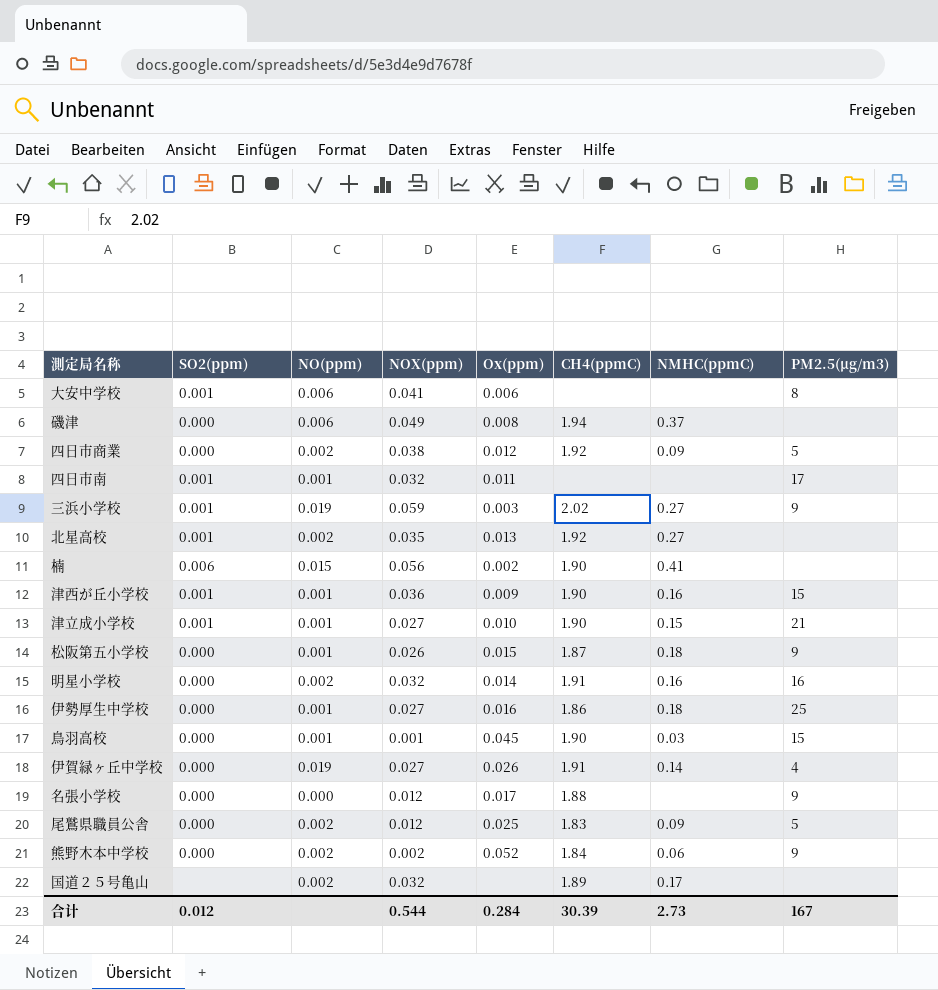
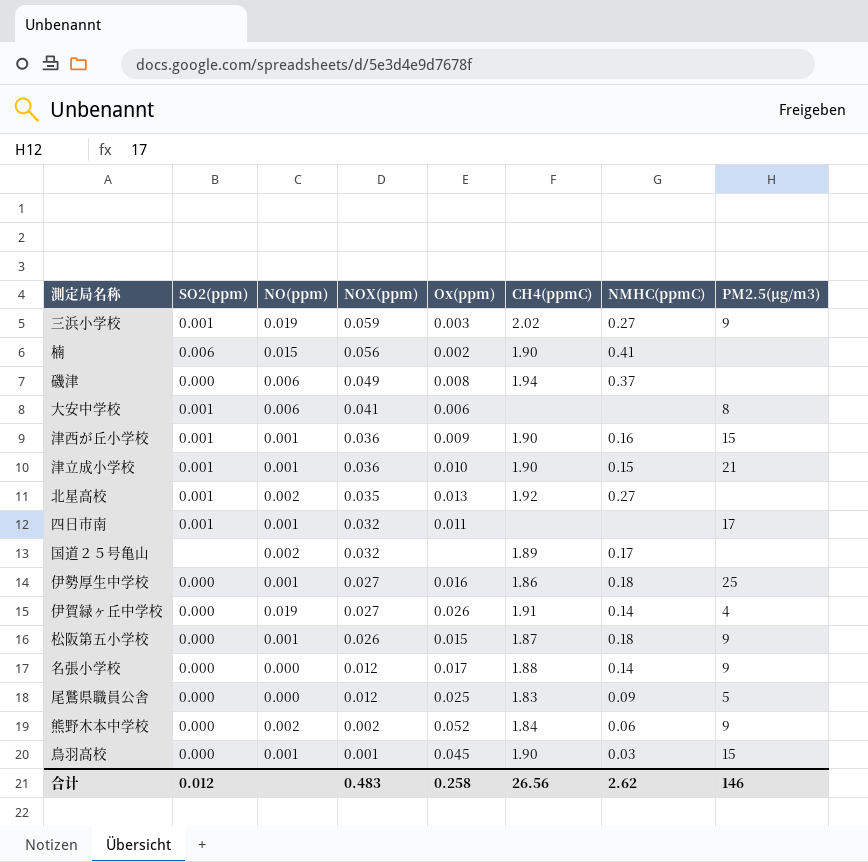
row order: none -> NOX(ppm) descending
row 四日市商業: 0.000 | 0.002 | 0.038 | 0.012 | 1.92 | 0.09 | 5 -> none
row 明星小学校: 0.000 | 0.002 | 0.032 | 0.014 | 1.91 | 0.16 | 16 -> none
津立成小学校 | NOX(ppm): 0.027 -> 0.036
名張小学校 | NMHC(ppmC): none -> 0.14
尾鷲県職員公舎 | NO(ppm): 0.002 -> 0.000
合计 | NOX(ppm): 0.544 -> 0.483
合计 | Ox(ppm): 0.284 -> 0.258
合计 | CH4(ppmC): 30.39 -> 26.56
合计 | NMHC(ppmC): 2.73 -> 2.62
合计 | PM2.5(μg/m3): 167 -> 146

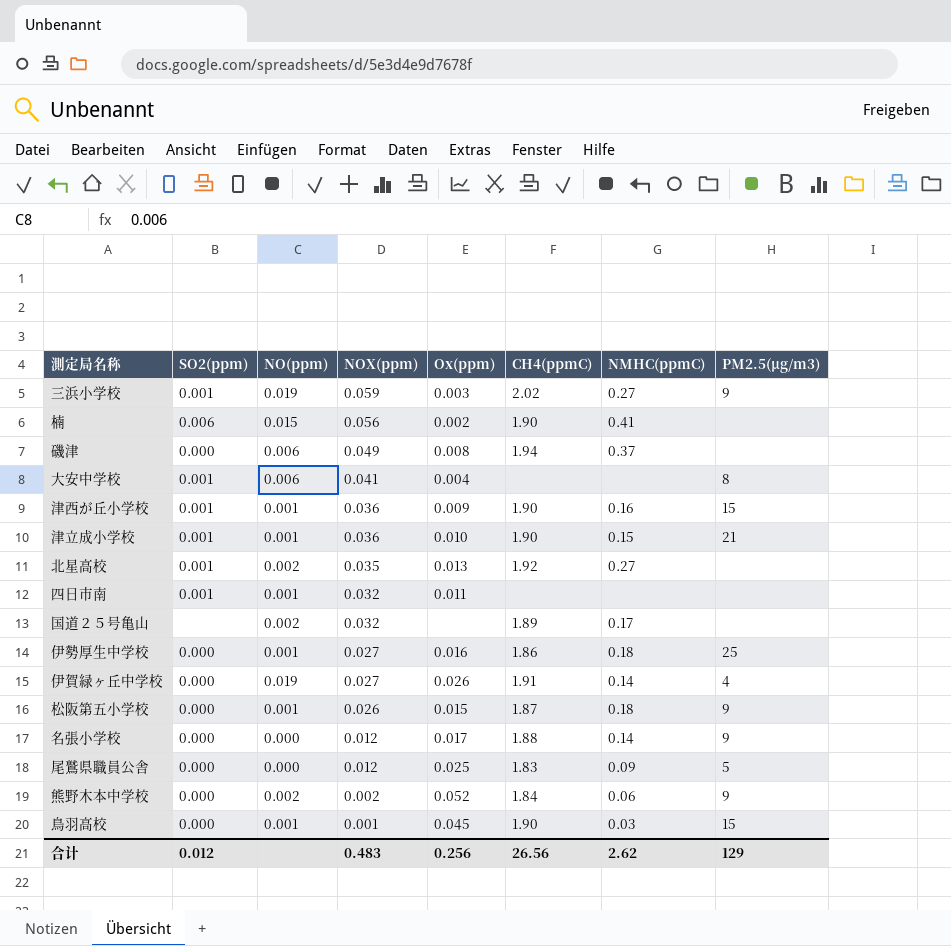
大安中学校 | Ox(ppm): 0.006 -> 0.004
四日市南 | PM2.5(μg/m3): 17 -> none
合计 | Ox(ppm): 0.258 -> 0.256
合计 | PM2.5(μg/m3): 146 -> 129

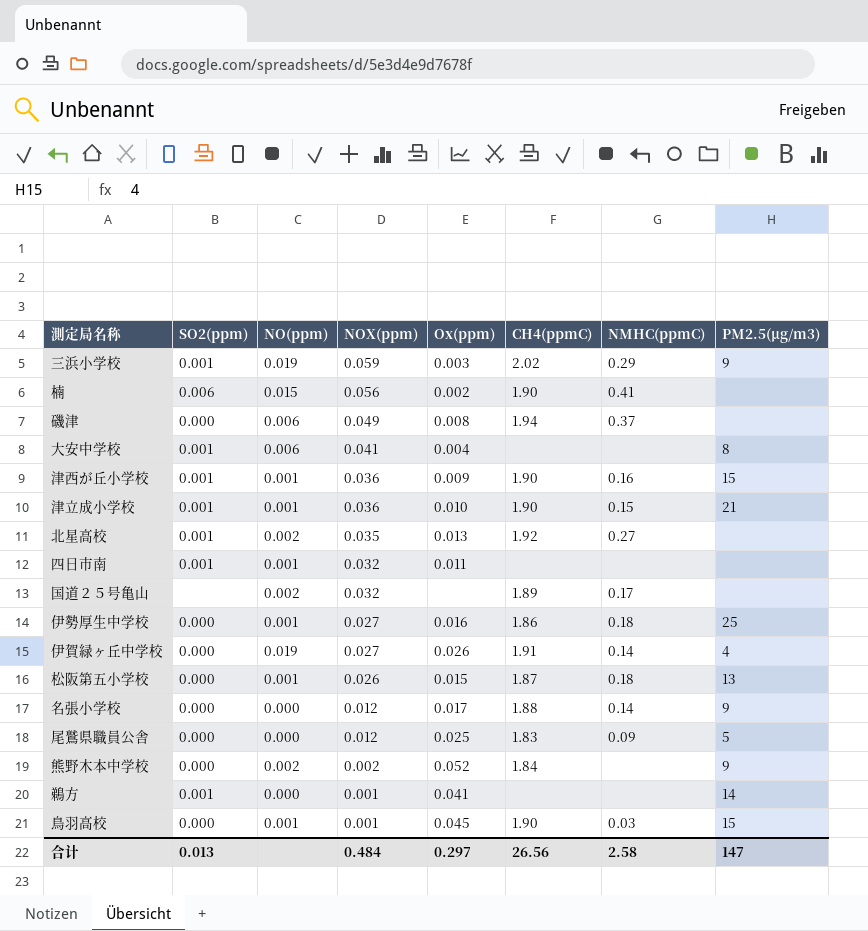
三浜小学校 | NMHC(ppmC): 0.27 -> 0.29
松阪第五小学校 | PM2.5(μg/m3): 9 -> 13
熊野木本中学校 | NMHC(ppmC): 0.06 -> none
row 鵜方: none -> 0.001 | 0.000 | 0.001 | 0.041 | none | none | 14
合计 | SO2(ppm): 0.012 -> 0.013
合计 | NOX(ppm): 0.483 -> 0.484
合计 | Ox(ppm): 0.256 -> 0.297
合计 | NMHC(ppmC): 2.62 -> 2.58
合计 | PM2.5(μg/m3): 129 -> 147

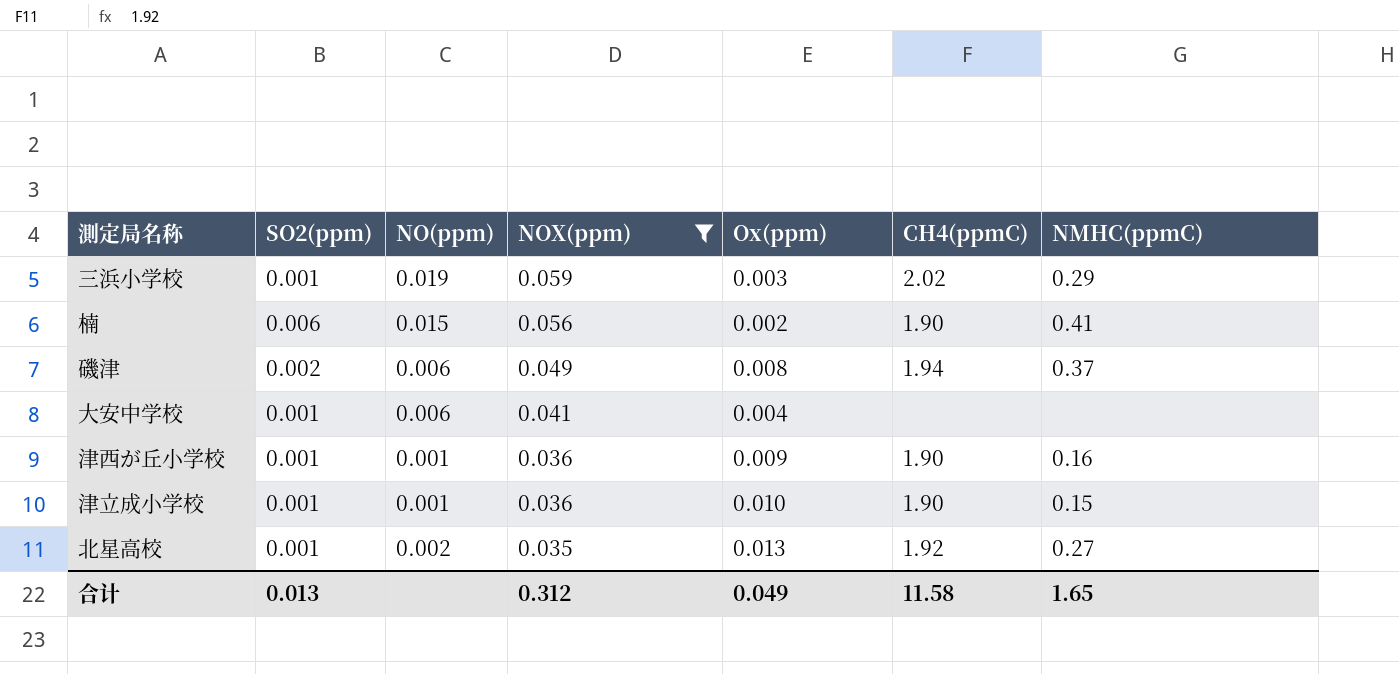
filter: none -> NOX(ppm) >= 0.035
column PM2.5(μg/m3) | position: 8 -> none
磯津 | SO2(ppm): 0.000 -> 0.002
合计 | NOX(ppm): 0.484 -> 0.312
合计 | Ox(ppm): 0.297 -> 0.049
合计 | CH4(ppmC): 26.56 -> 11.58
合计 | NMHC(ppmC): 2.58 -> 1.65

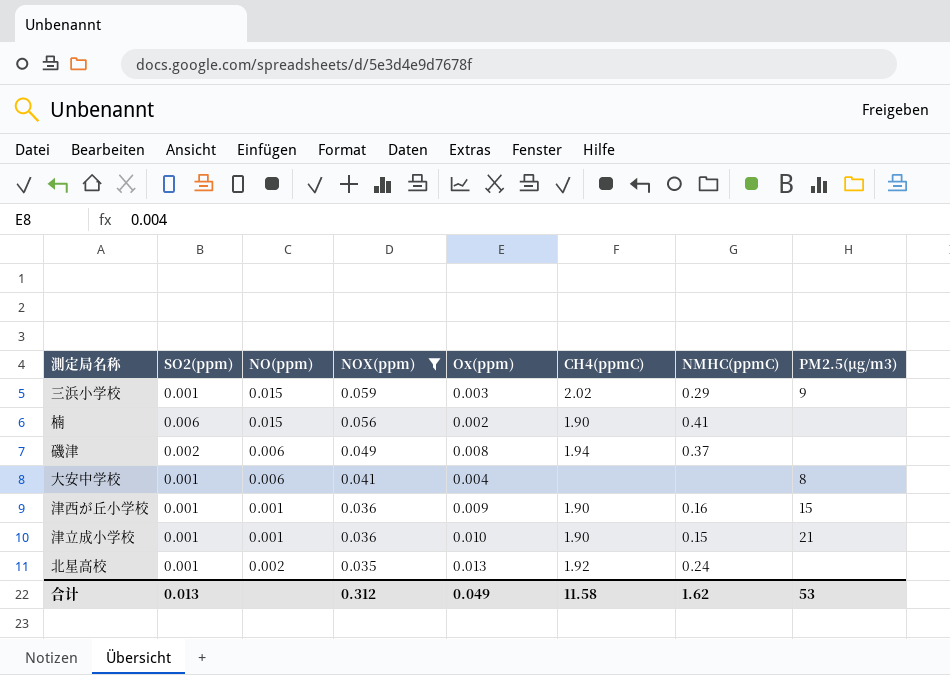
column PM2.5(μg/m3) | position: none -> 8
三浜小学校 | NO(ppm): 0.019 -> 0.015
北星高校 | NMHC(ppmC): 0.27 -> 0.24
合计 | NMHC(ppmC): 1.65 -> 1.62

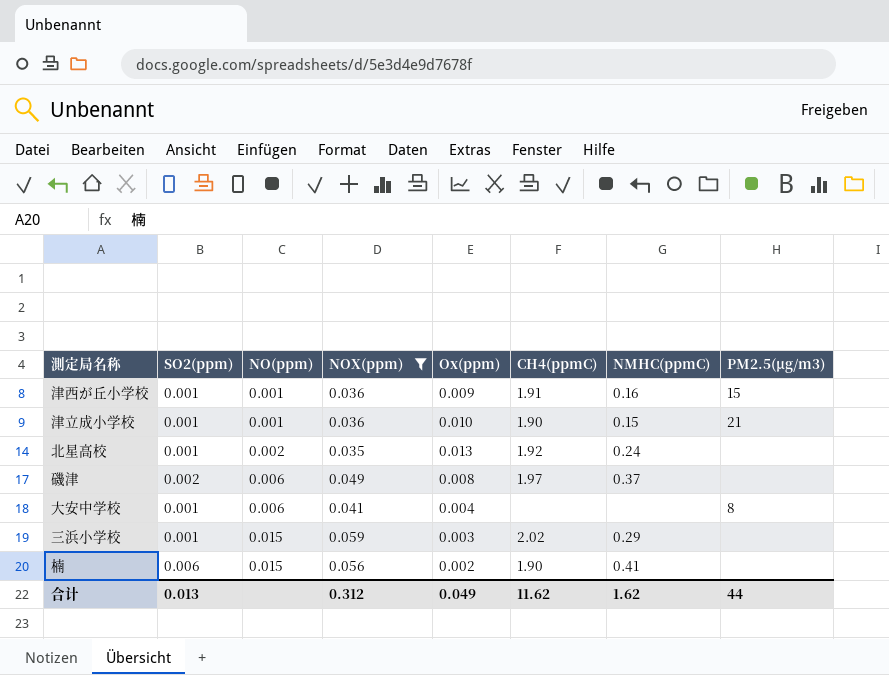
row order: NOX(ppm) descending -> NO(ppm) ascending
津西が丘小学校 | CH4(ppmC): 1.90 -> 1.91
磯津 | CH4(ppmC): 1.94 -> 1.97
三浜小学校 | PM2.5(μg/m3): 9 -> none
合计 | CH4(ppmC): 11.58 -> 11.62
合计 | PM2.5(μg/m3): 53 -> 44

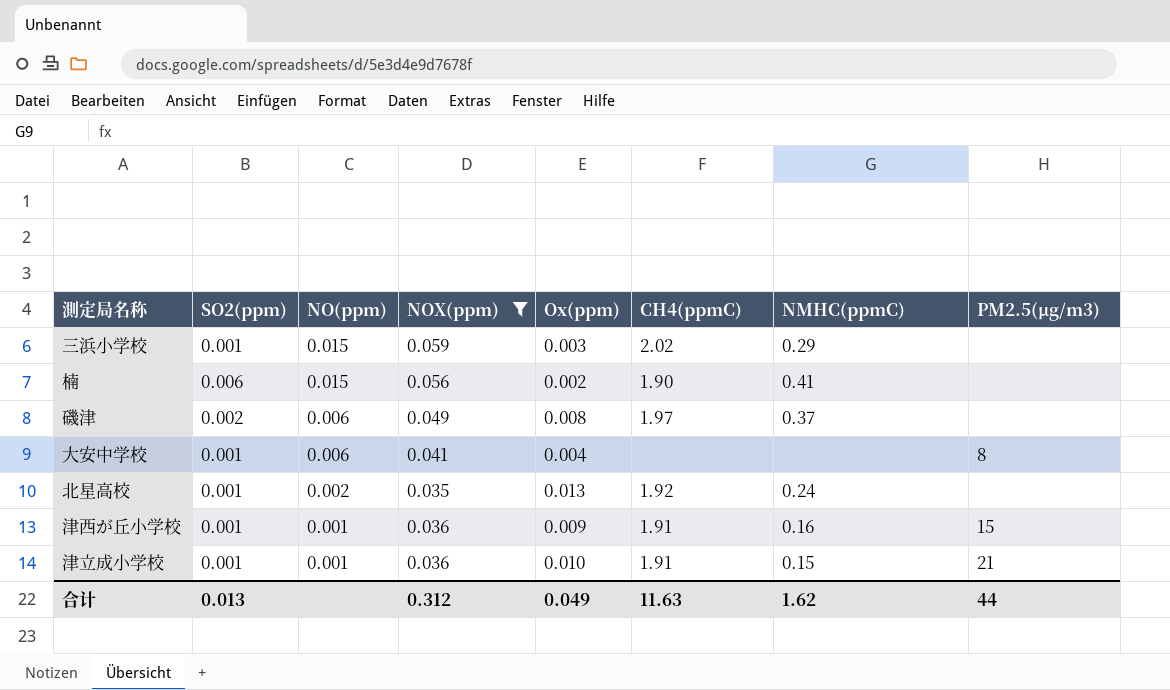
row order: NO(ppm) ascending -> NO(ppm) descending
津立成小学校 | CH4(ppmC): 1.90 -> 1.91
合计 | CH4(ppmC): 11.62 -> 11.63

